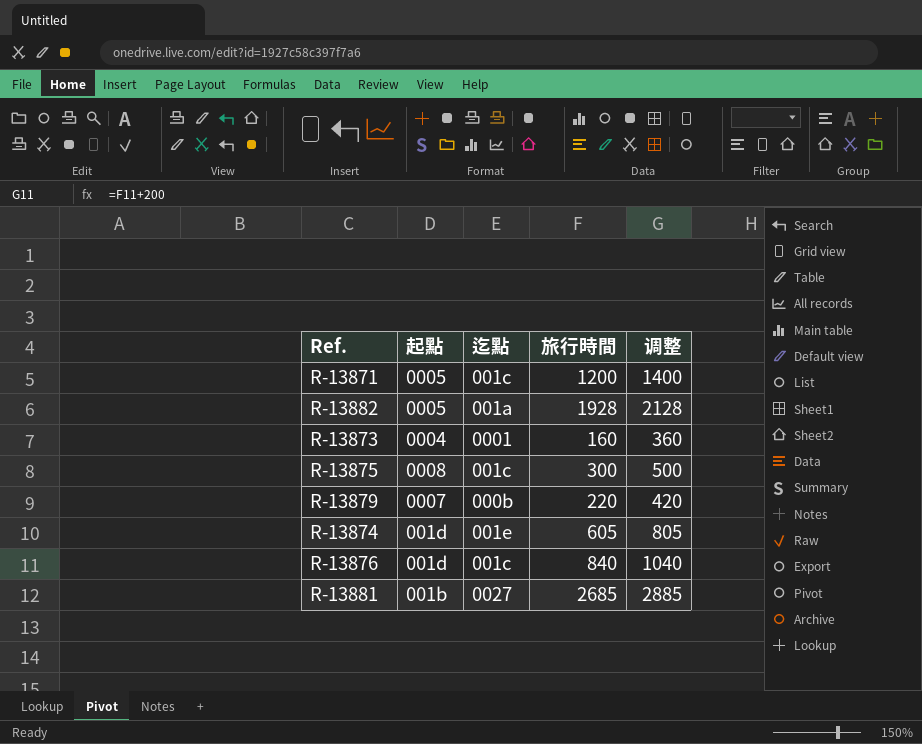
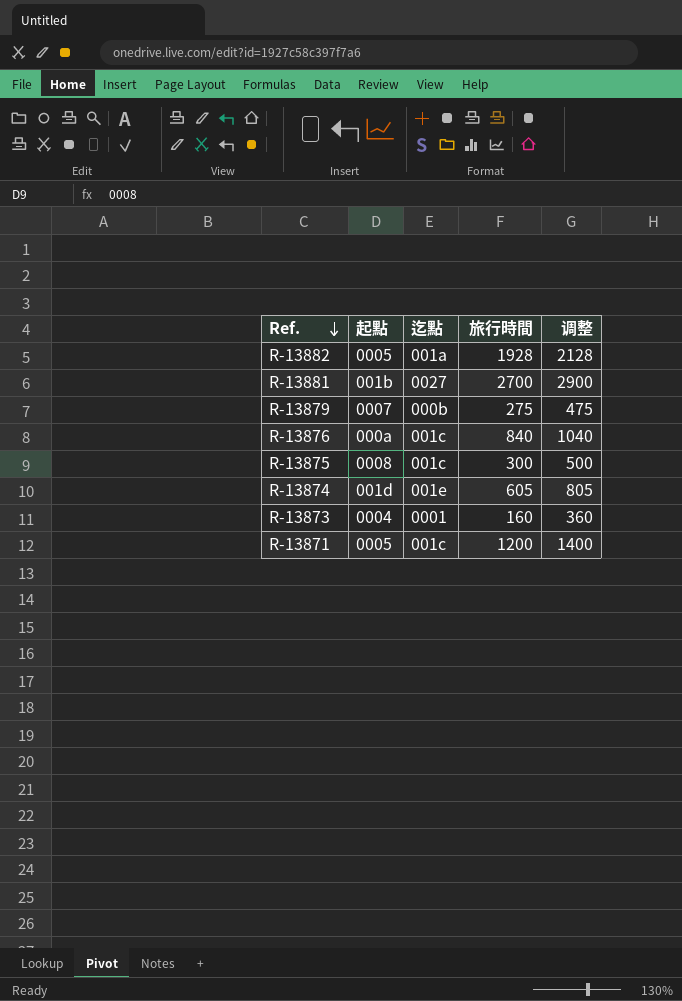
row order: none -> Ref. descending
R-13881 | 旅行時間: 2685 -> 2700
R-13881 | 调整: 2885 -> 2900
R-13879 | 旅行時間: 220 -> 275
R-13879 | 调整: 420 -> 475
R-13876 | 起點: 001d -> 000a

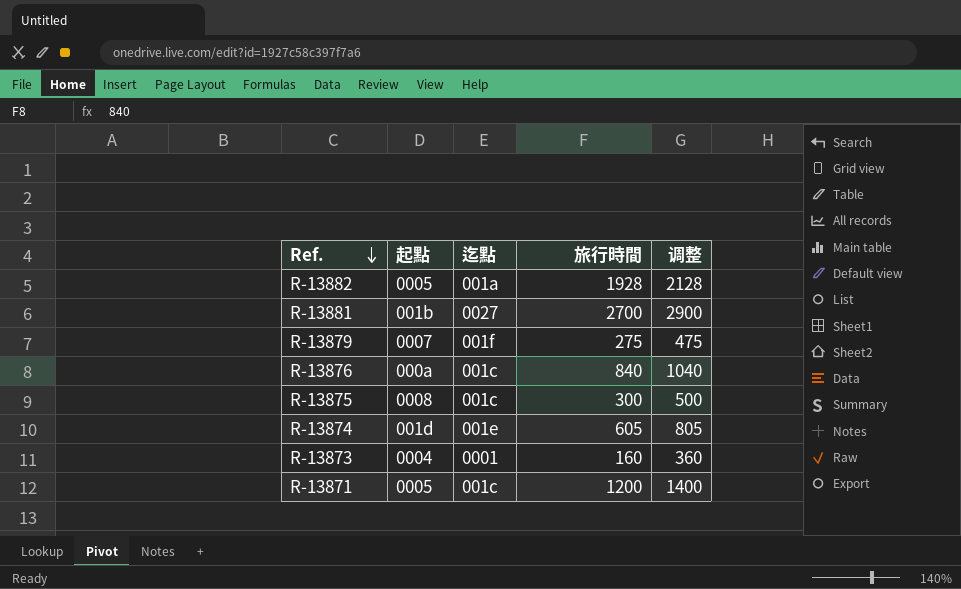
R-13879 | 迄點: 000b -> 001f

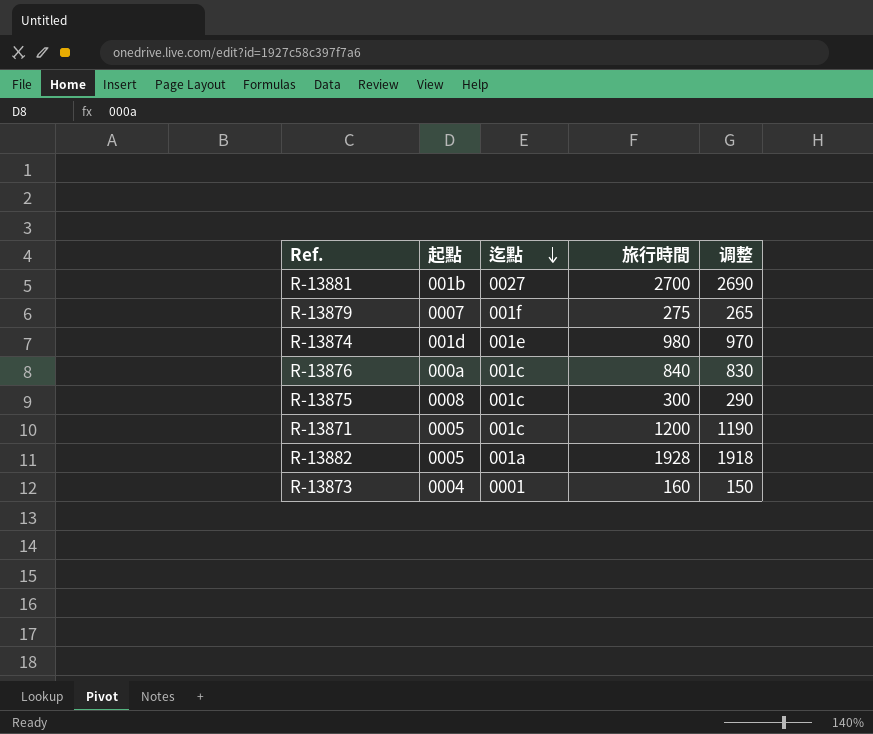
row order: Ref. descending -> 迄點 descending
column 调整 | formula: [旅行時間] + 200 -> [旅行時間] - 10
R-13874 | 旅行時間: 605 -> 980

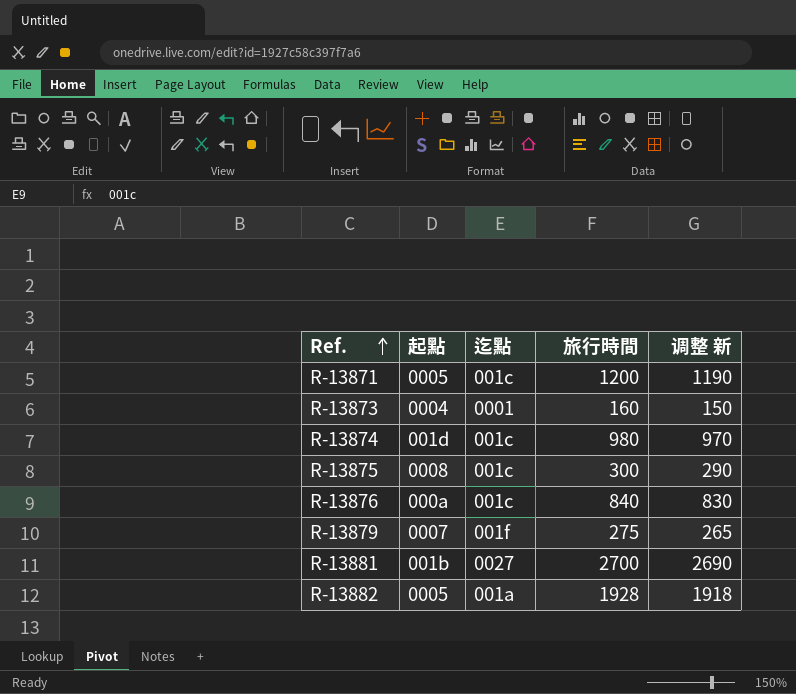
row order: 迄點 descending -> Ref. ascending
column name: 调整 -> 调整 新
R-13874 | 迄點: 001e -> 001c

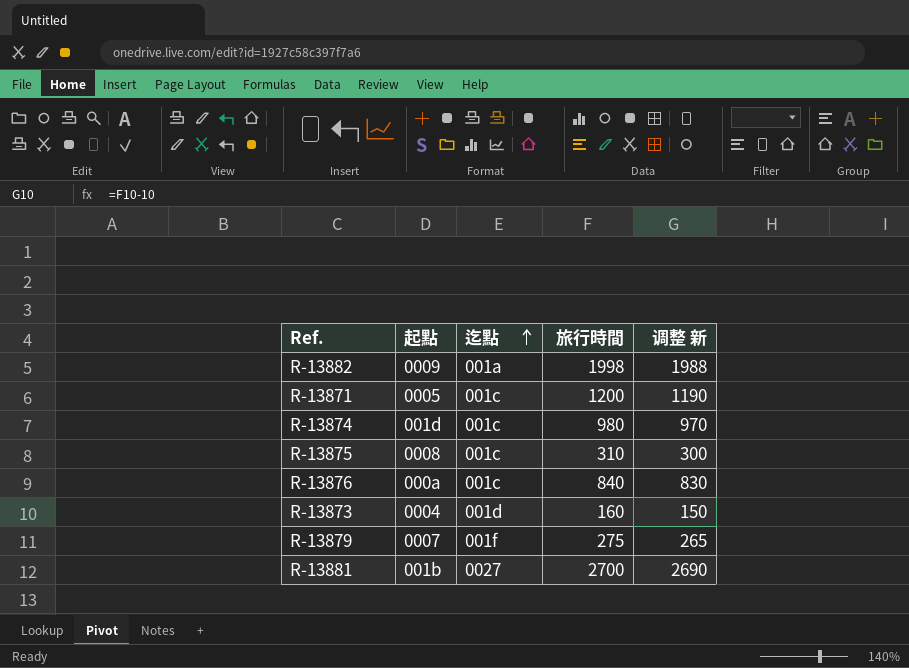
row order: Ref. ascending -> 迄點 ascending
R-13882 | 起點: 0005 -> 0009
R-13882 | 旅行時間: 1928 -> 1998
R-13882 | 调整 新: 1918 -> 1988
R-13875 | 旅行時間: 300 -> 310
R-13875 | 调整 新: 290 -> 300
R-13873 | 迄點: 0001 -> 001d

